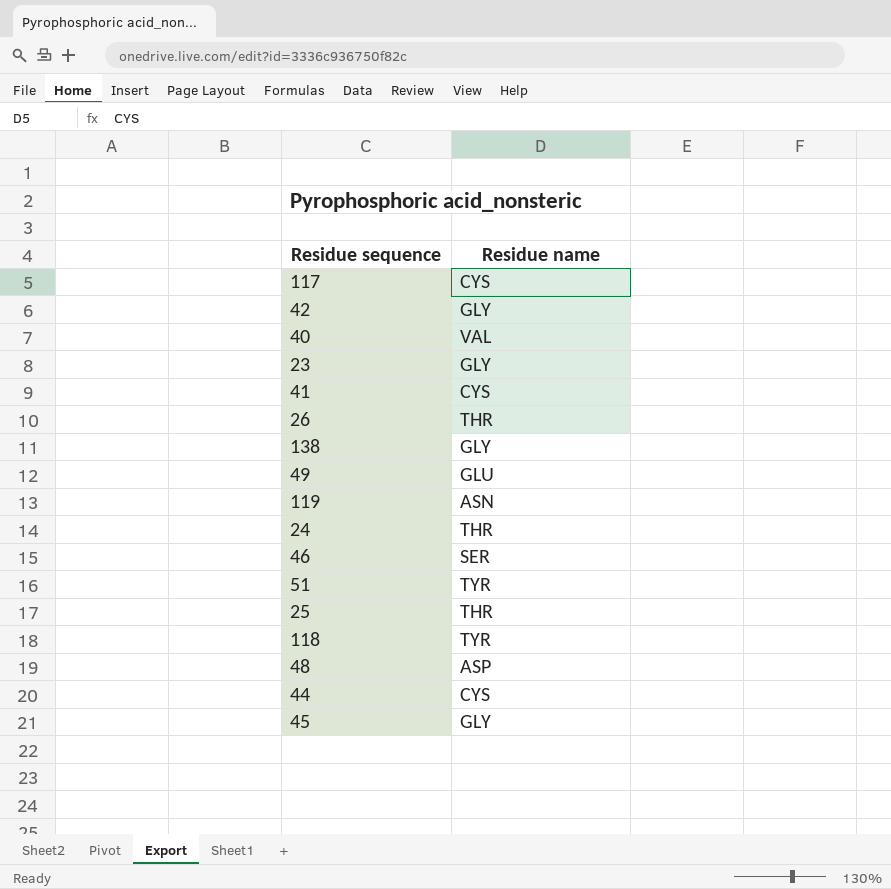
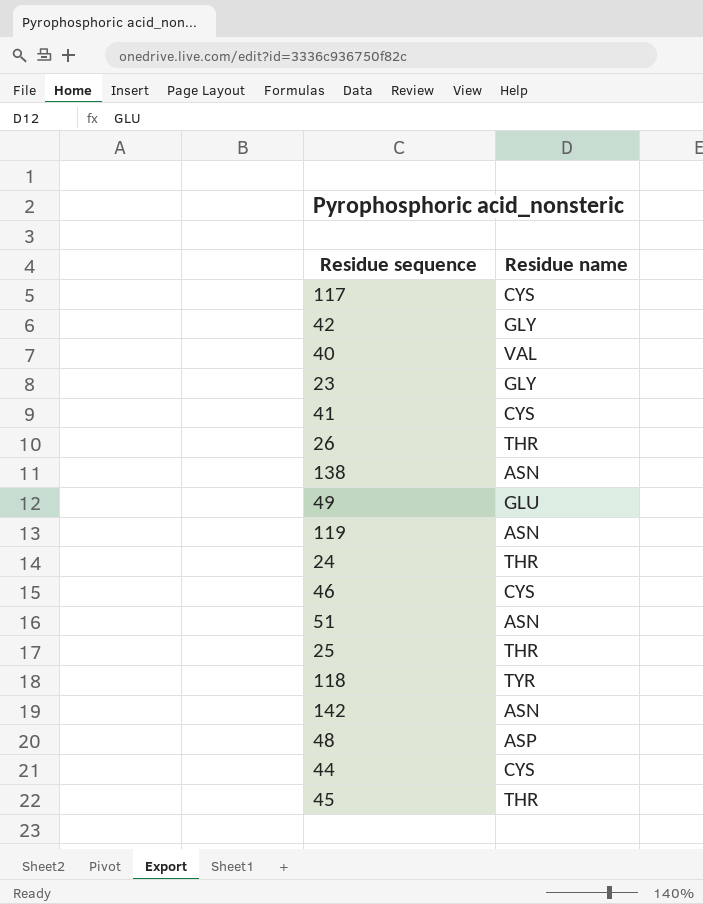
138 | Residue name: GLY -> ASN
46 | Residue name: SER -> CYS
51 | Residue name: TYR -> ASN
row 142: none -> ASN
45 | Residue name: GLY -> THR

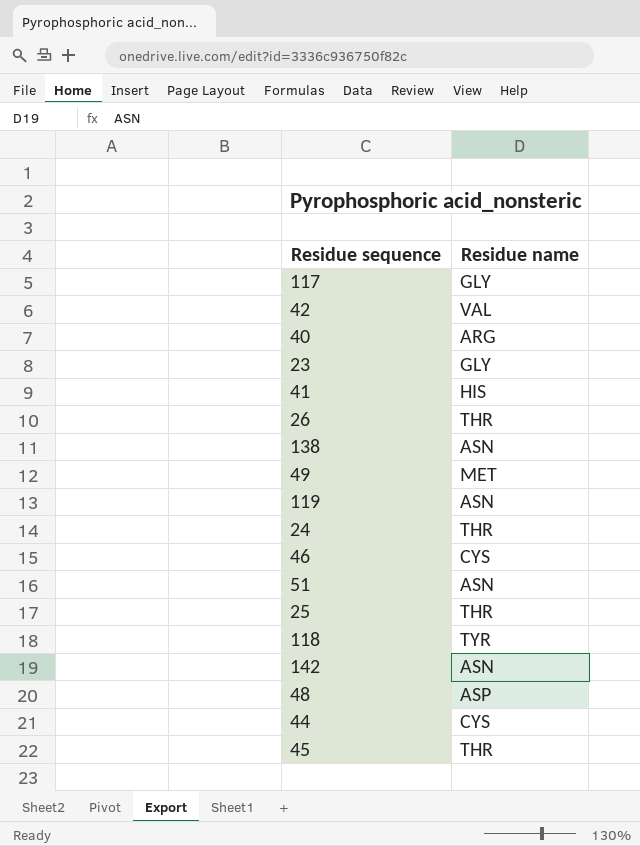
117 | Residue name: CYS -> GLY
42 | Residue name: GLY -> VAL
40 | Residue name: VAL -> ARG
41 | Residue name: CYS -> HIS
49 | Residue name: GLU -> MET

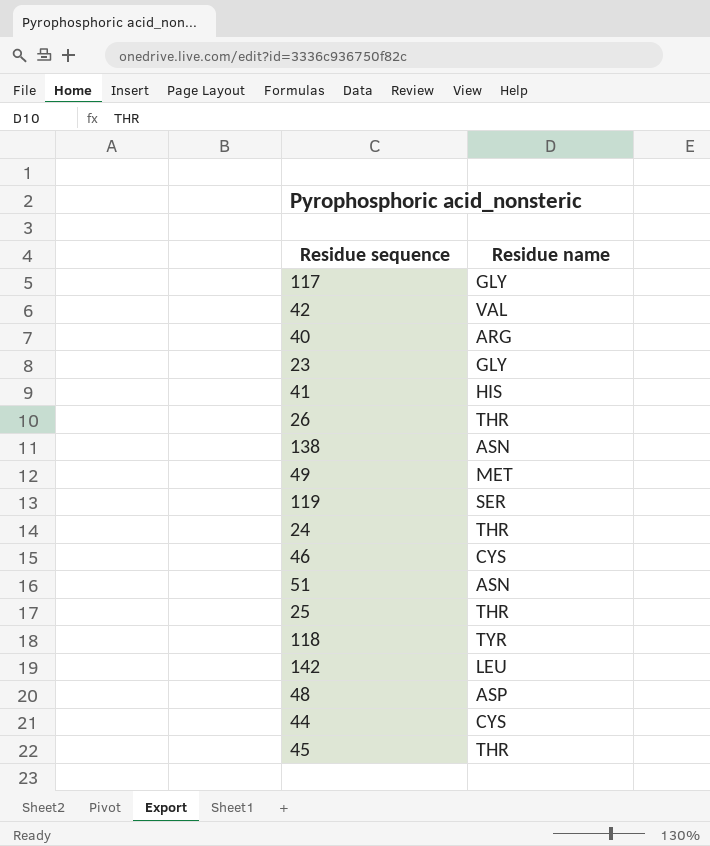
119 | Residue name: ASN -> SER
142 | Residue name: ASN -> LEU

